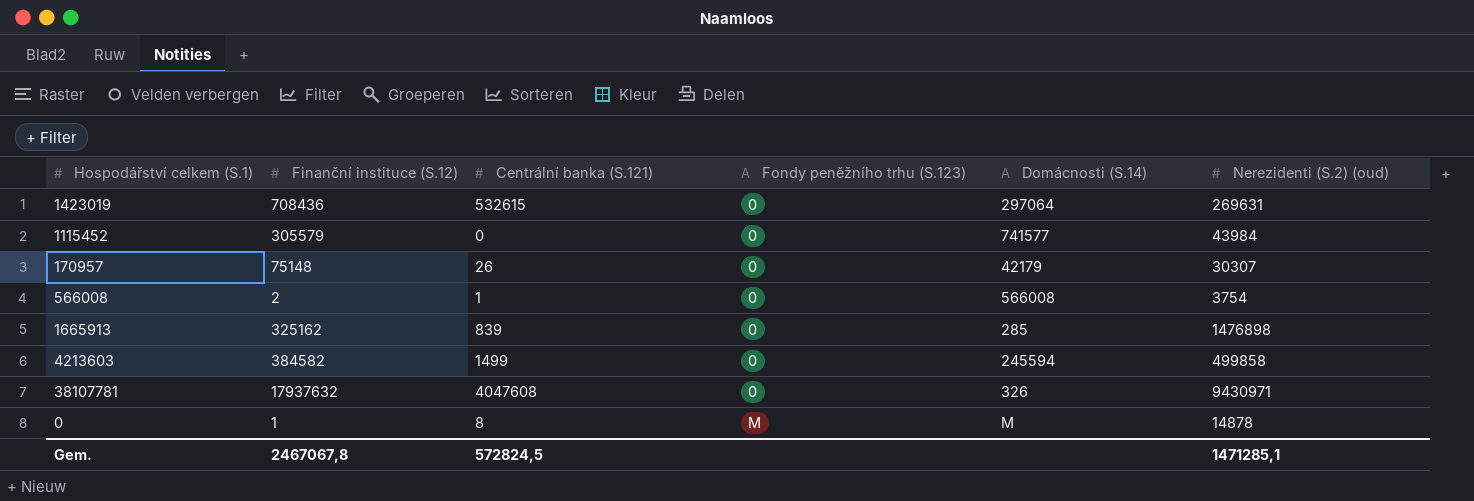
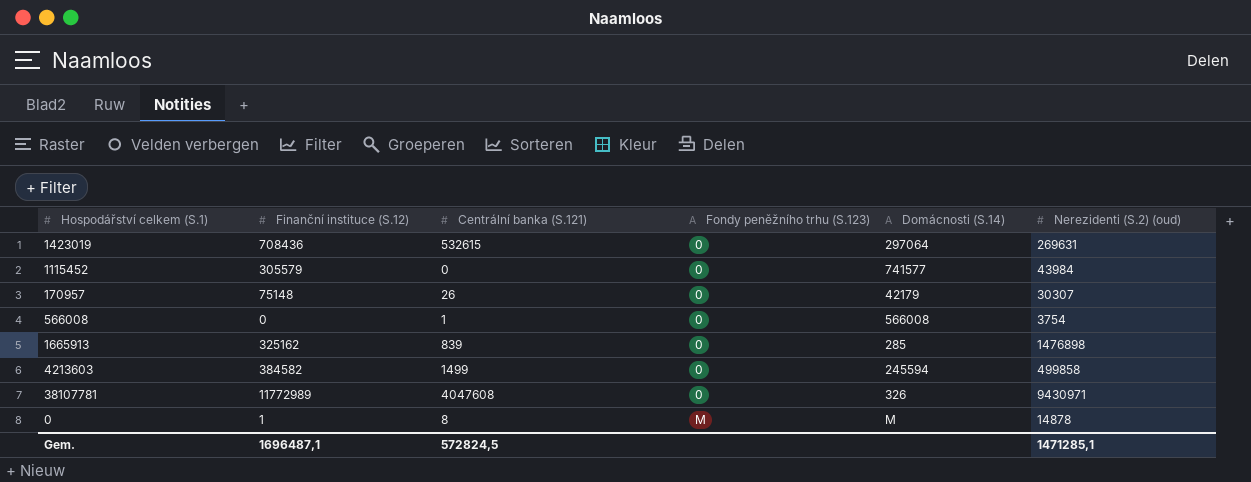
566008 | Finanční instituce (S.12): 2 -> 0
38107781 | Finanční instituce (S.12): 17937632 -> 11772989
Gem. | Finanční instituce (S.12): 2467067,8 -> 1696487,1

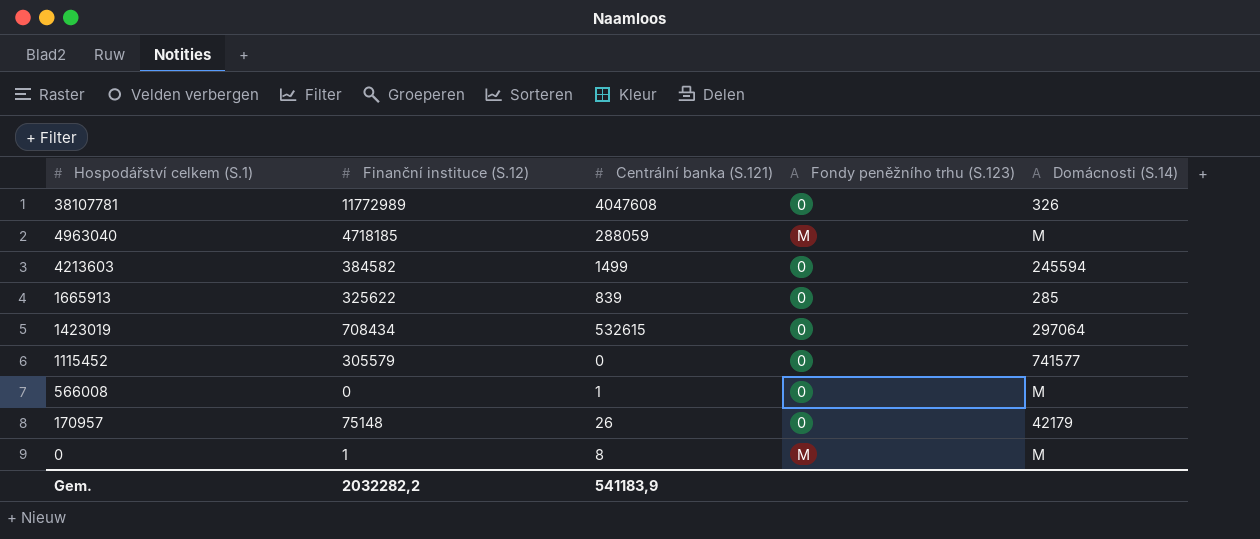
row order: Fondy peněžního trhu (S.123) ascending -> Hospodářství celkem (S.1) descending
column Nerezidenti (S.2) (oud) | position: 6 -> none
row 4963040: none -> 4718185 | 288059 | M | M
1665913 | Finanční instituce (S.12): 325162 -> 325622
1423019 | Finanční instituce (S.12): 708436 -> 708434
566008 | Domácnosti (S.14): 566008 -> M
Gem. | Finanční instituce (S.12): 1696487,1 -> 2032282,2
Gem. | Centrální banka (S.121): 572824,5 -> 541183,9

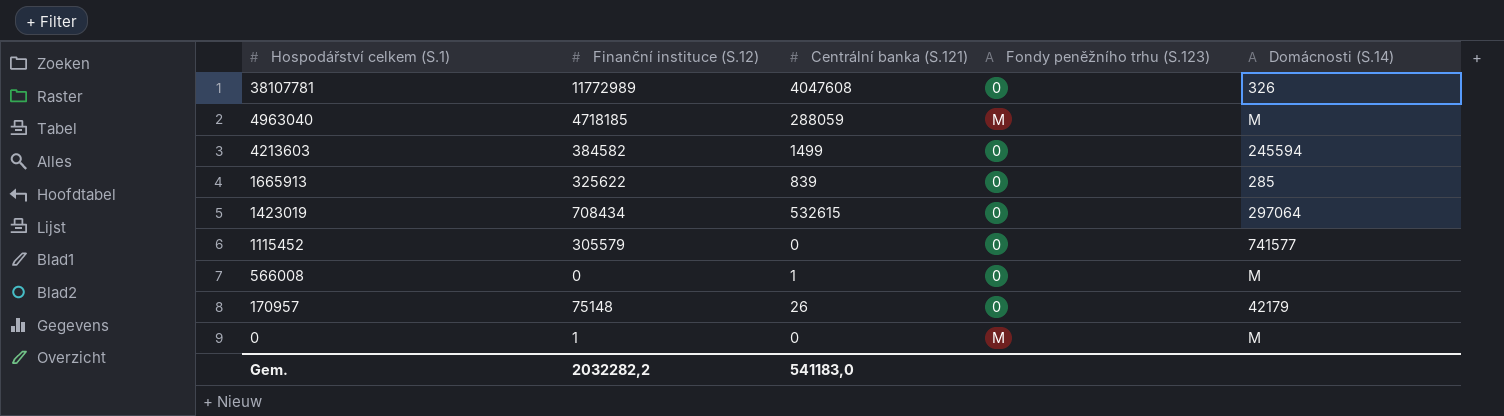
0 | Centrální banka (S.121): 8 -> 0
Gem. | Centrální banka (S.121): 541183,9 -> 541183,0

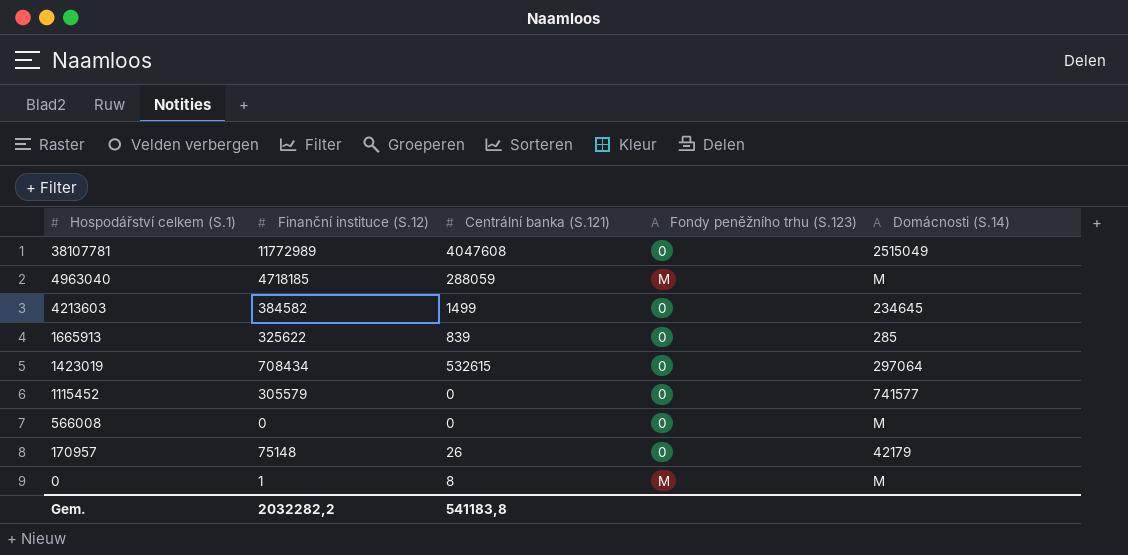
38107781 | Domácnosti (S.14): 326 -> 2515049
4213603 | Domácnosti (S.14): 245594 -> 234645
566008 | Centrální banka (S.121): 1 -> 0
0 | Centrální banka (S.121): 0 -> 8
Gem. | Centrální banka (S.121): 541183,0 -> 541183,8

